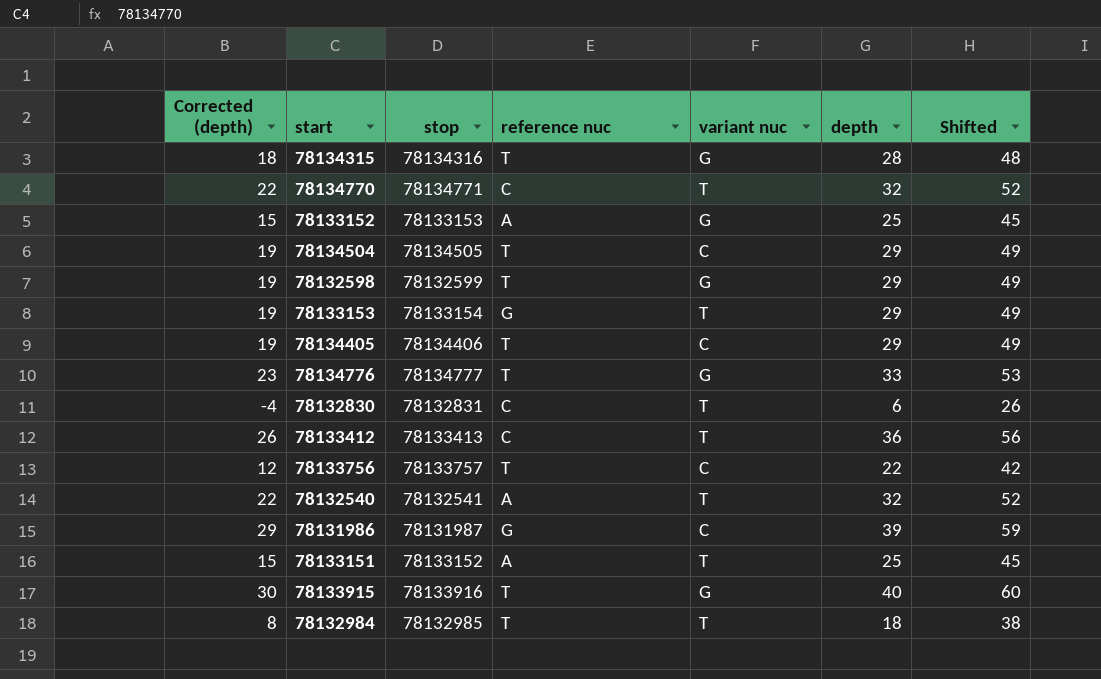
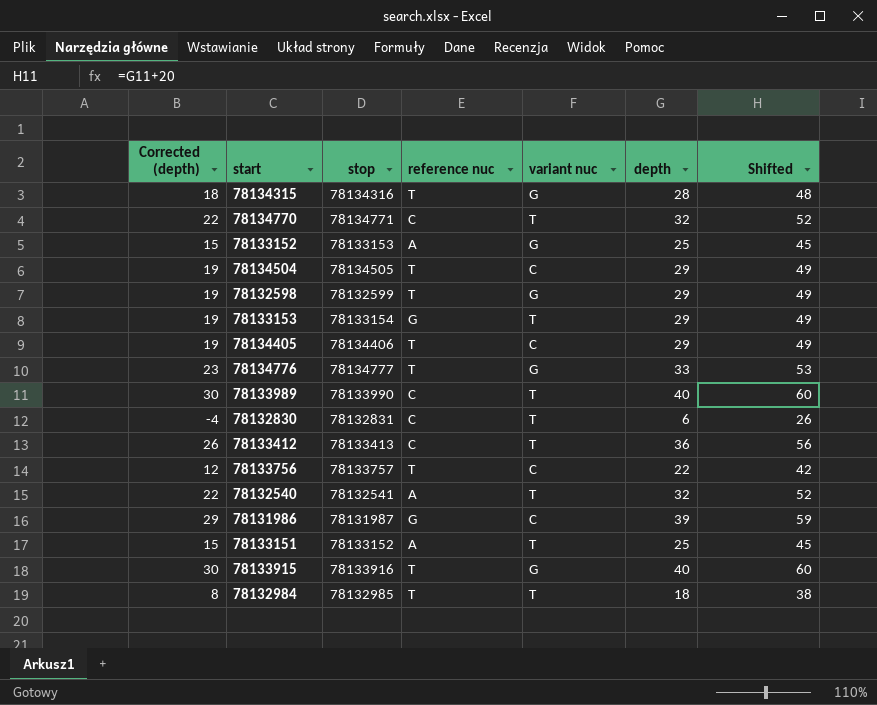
row 78133989: none -> 30 | 78133990 | C | T | 40 | 60

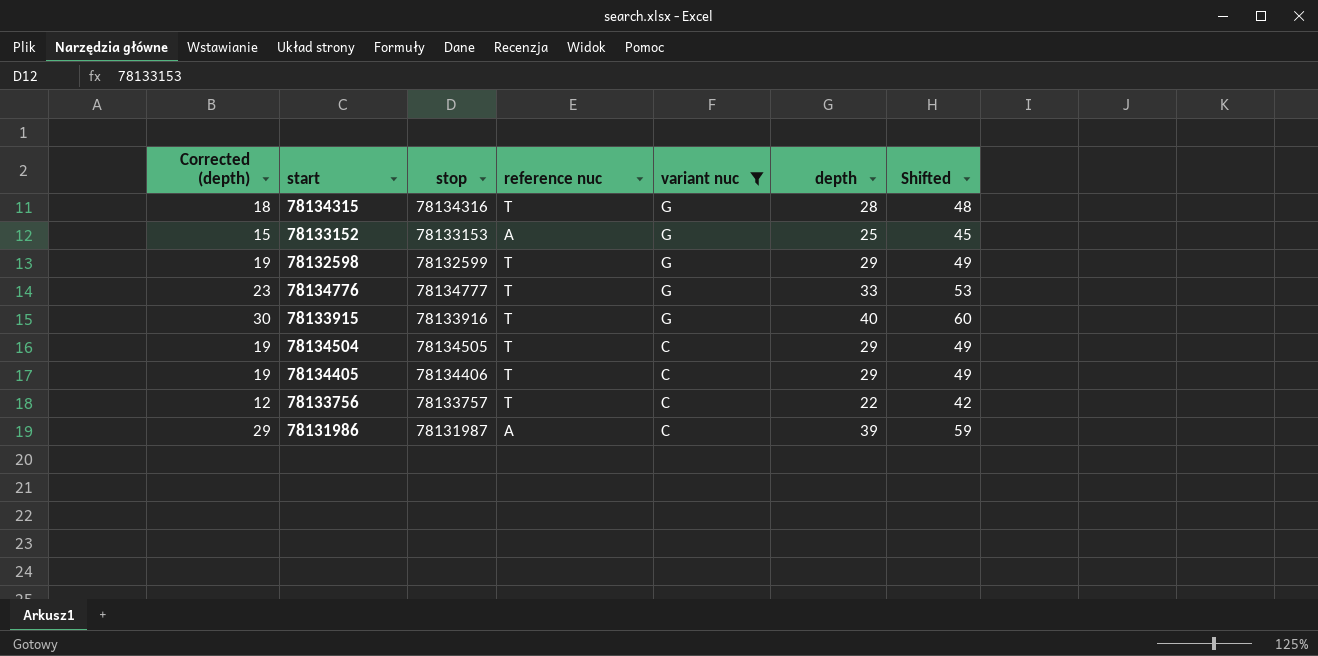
filter: none -> variant nuc != T
row order: none -> variant nuc descending
78131986 | reference nuc: G -> A

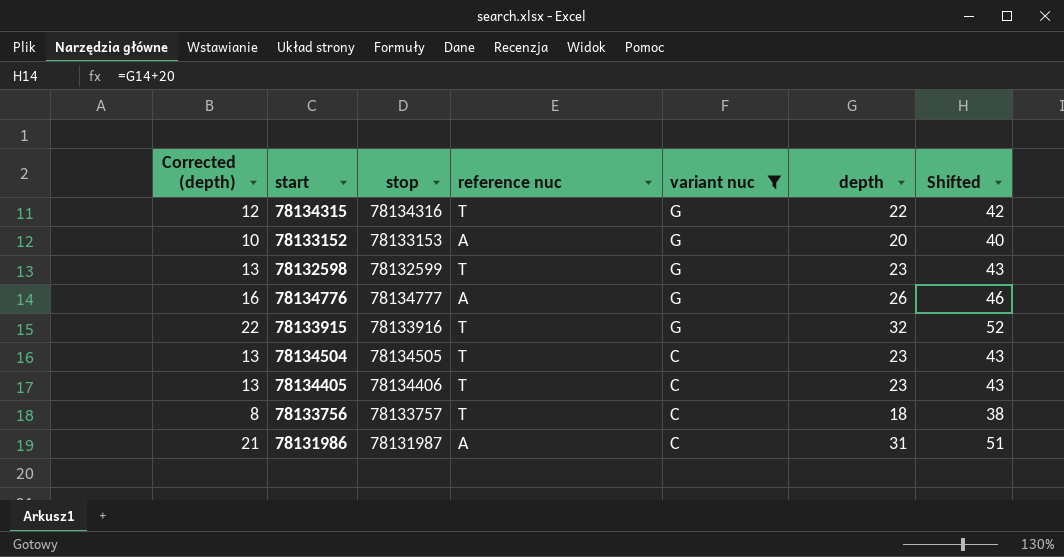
78134315 | Corrected (depth): 18 -> 12
78134315 | depth: 28 -> 22
78134315 | Shifted: 48 -> 42
78133152 | Corrected (depth): 15 -> 10
78133152 | depth: 25 -> 20
78133152 | Shifted: 45 -> 40
78132598 | Corrected (depth): 19 -> 13
78132598 | depth: 29 -> 23
78132598 | Shifted: 49 -> 43
78134776 | Corrected (depth): 23 -> 16
78134776 | reference nuc: T -> A
78134776 | depth: 33 -> 26
78134776 | Shifted: 53 -> 46
78133915 | Corrected (depth): 30 -> 22
78133915 | depth: 40 -> 32
78133915 | Shifted: 60 -> 52
78134504 | Corrected (depth): 19 -> 13
78134504 | depth: 29 -> 23
78134504 | Shifted: 49 -> 43
78134405 | Corrected (depth): 19 -> 13
78134405 | depth: 29 -> 23
78134405 | Shifted: 49 -> 43
78133756 | Corrected (depth): 12 -> 8
78133756 | depth: 22 -> 18
78133756 | Shifted: 42 -> 38
78131986 | Corrected (depth): 29 -> 21
78131986 | depth: 39 -> 31
78131986 | Shifted: 59 -> 51

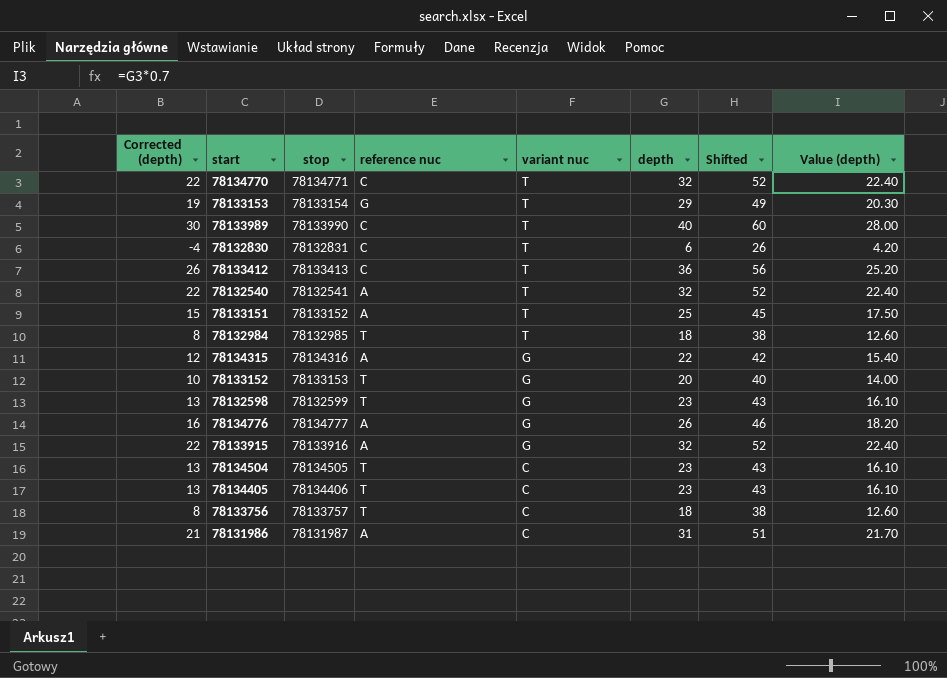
filter: variant nuc != T -> none
column Value (depth) | formula: none -> [depth] * 0.7
78134315 | reference nuc: T -> A
78133152 | reference nuc: A -> T
78133915 | reference nuc: T -> A

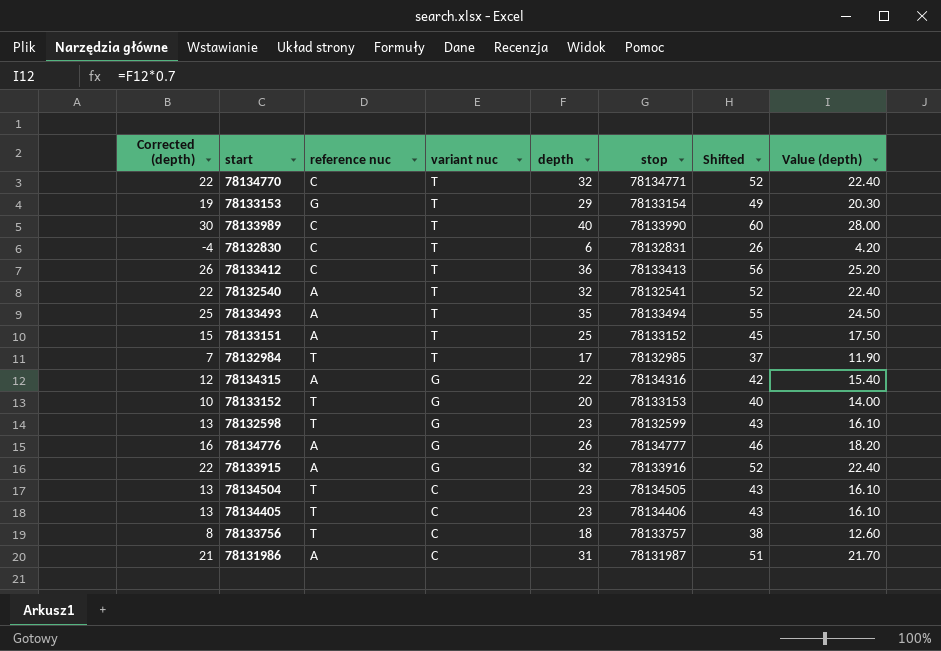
column stop | position: 3 -> 6
row 78133493: none -> 25 | A | T | 35 | 78133494 | 55 | 24.50
78132984 | Corrected (depth): 8 -> 7
78132984 | depth: 18 -> 17
78132984 | Shifted: 38 -> 37
78132984 | Value (depth): 12.60 -> 11.90

